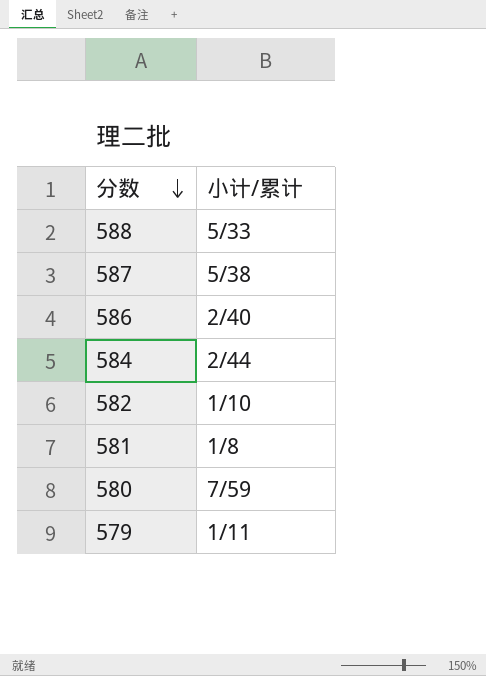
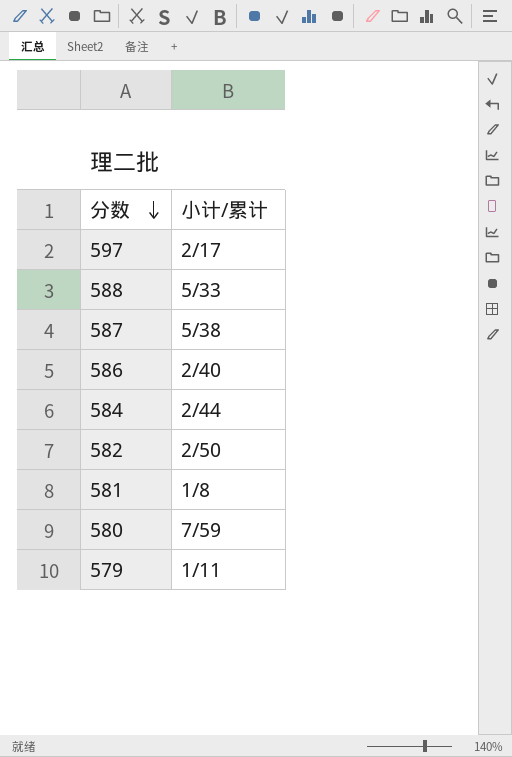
row 597: none -> 2/17
582 | 小计/累计: 1/10 -> 2/50

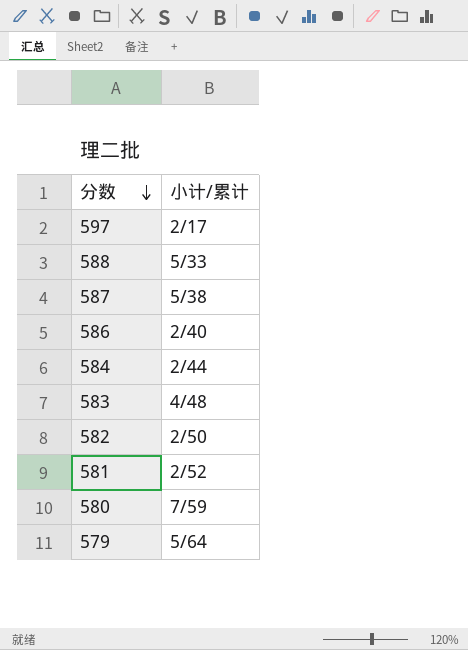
row 583: none -> 4/48
581 | 小计/累计: 1/8 -> 2/52
579 | 小计/累计: 1/11 -> 5/64

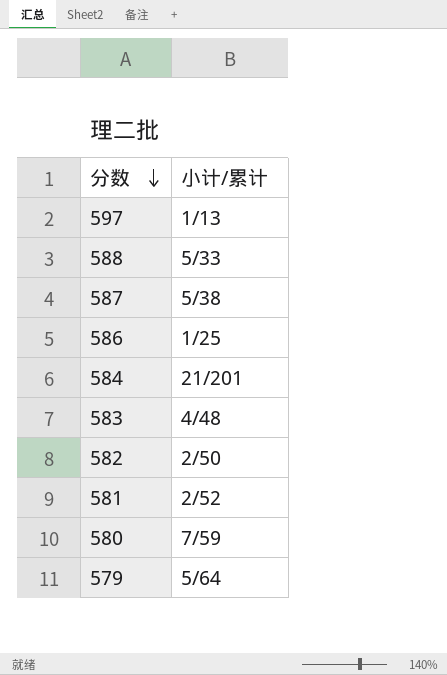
597 | 小计/累计: 2/17 -> 1/13
586 | 小计/累计: 2/40 -> 1/25
584 | 小计/累计: 2/44 -> 21/201

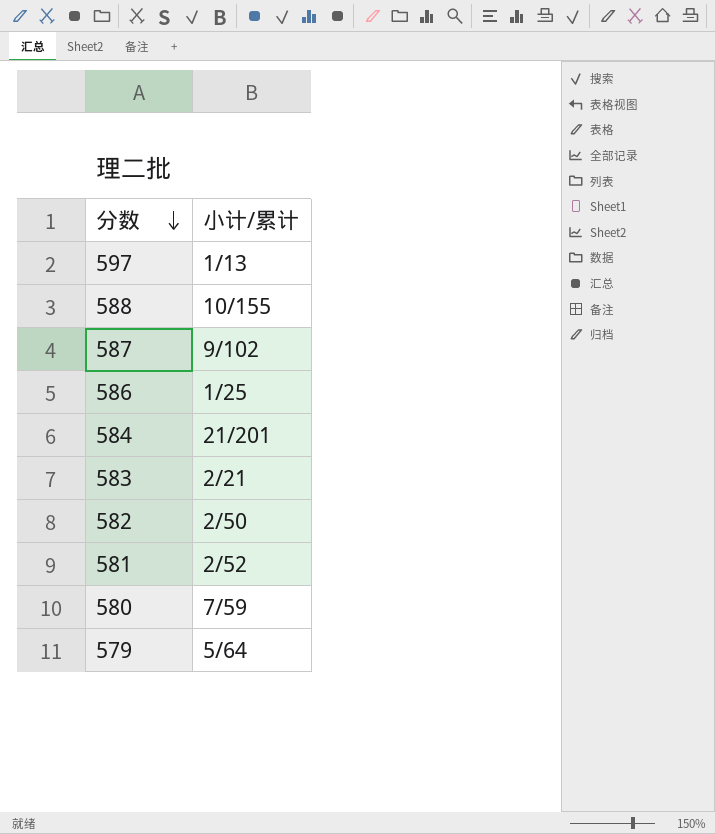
588 | 小计/累计: 5/33 -> 10/155
587 | 小计/累计: 5/38 -> 9/102
583 | 小计/累计: 4/48 -> 2/21

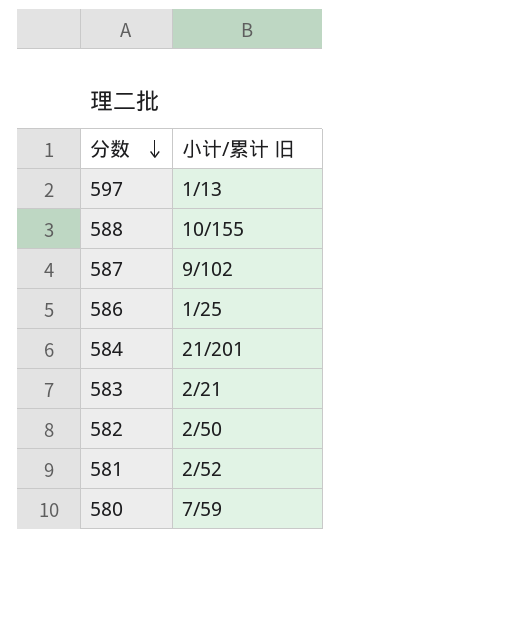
column name: 小计/累计 -> 小计/累计 旧
row 579: 5/64 -> none

